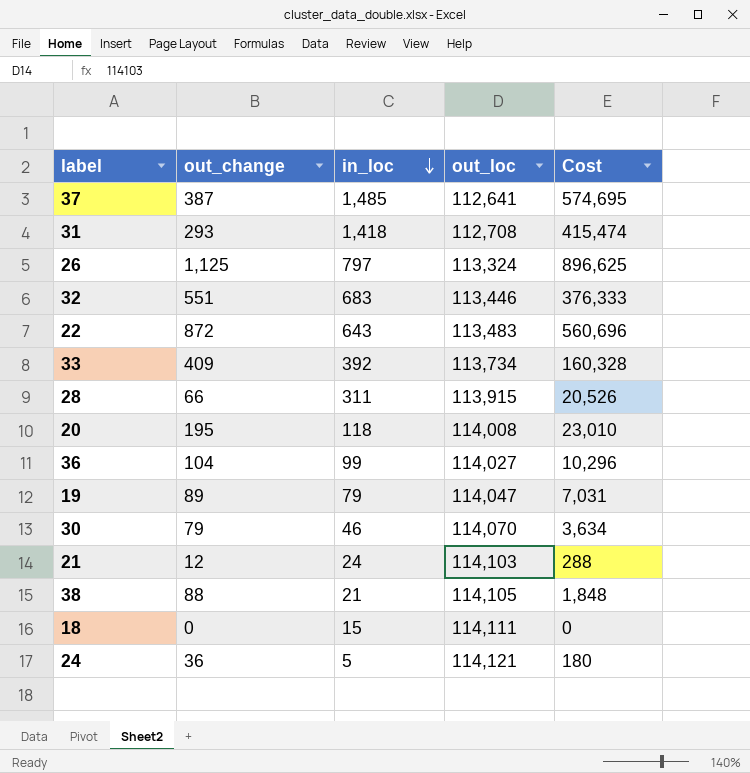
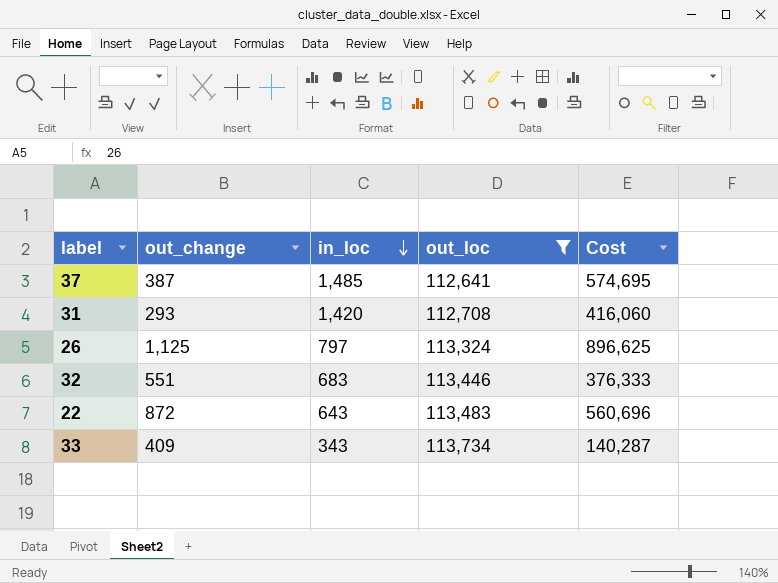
filter: none -> out_loc <= 113,734
31 | in_loc: 1,418 -> 1,420
31 | Cost: 415,474 -> 416,060
33 | in_loc: 392 -> 343
33 | Cost: 160,328 -> 140,287

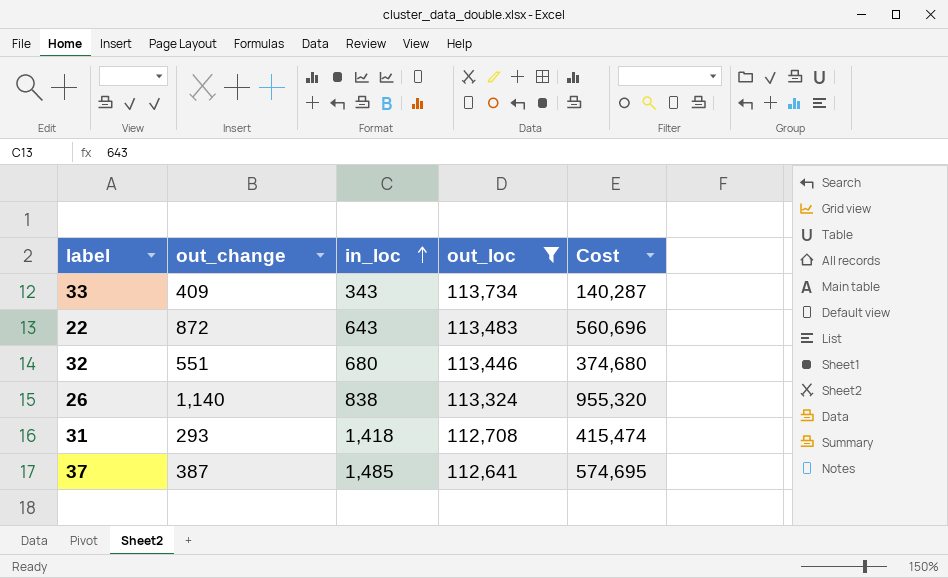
row order: in_loc descending -> in_loc ascending
32 | in_loc: 683 -> 680
32 | Cost: 376,333 -> 374,680
26 | out_change: 1,125 -> 1,140
26 | in_loc: 797 -> 838
26 | Cost: 896,625 -> 955,320
31 | in_loc: 1,420 -> 1,418
31 | Cost: 416,060 -> 415,474

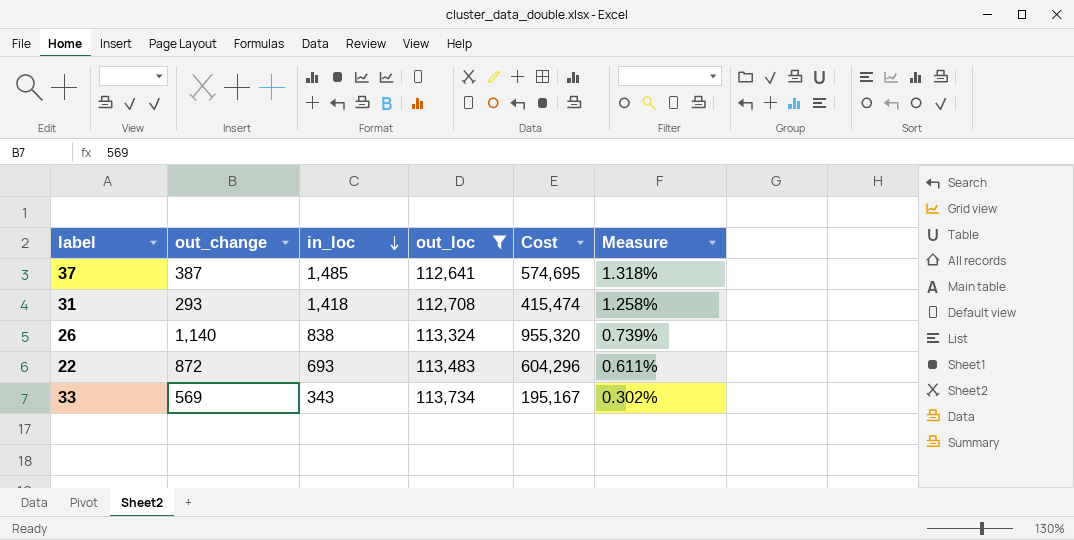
row order: in_loc ascending -> in_loc descending
column Measure | formula: none -> [in_loc] / [out_loc]
row 32: 551 | 680 | 113,446 | 374,680 -> none
22 | in_loc: 643 -> 693
22 | Cost: 560,696 -> 604,296
33 | out_change: 409 -> 569
33 | Cost: 140,287 -> 195,167

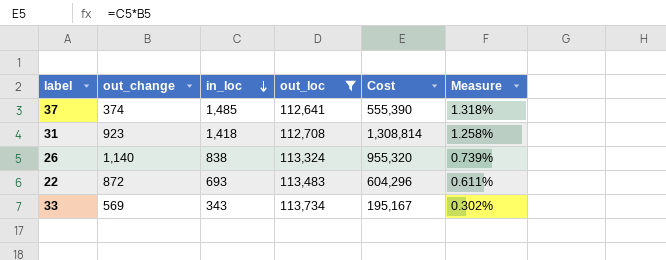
37 | out_change: 387 -> 374
37 | Cost: 574,695 -> 555,390
31 | out_change: 293 -> 923
31 | Cost: 415,474 -> 1,308,814

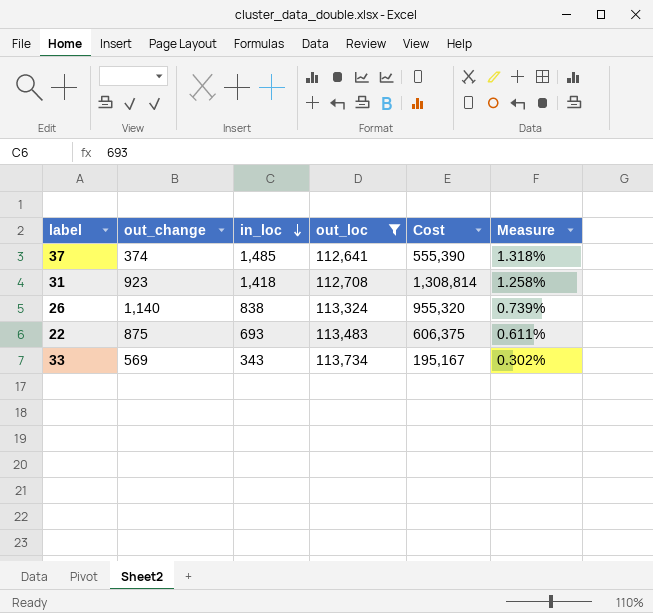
22 | out_change: 872 -> 875
22 | Cost: 604,296 -> 606,375

